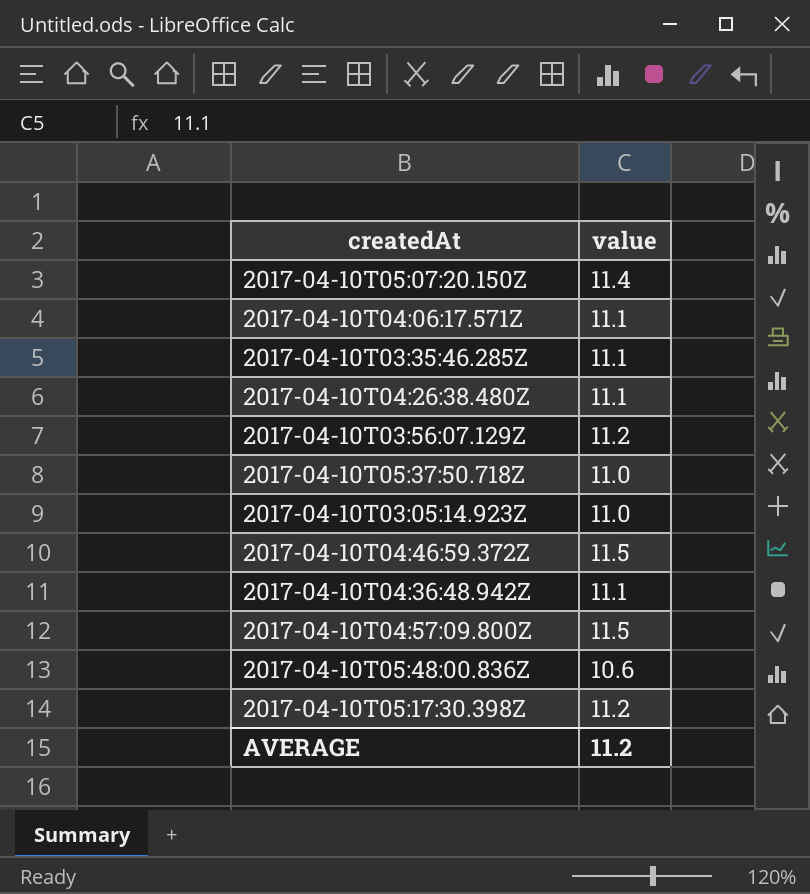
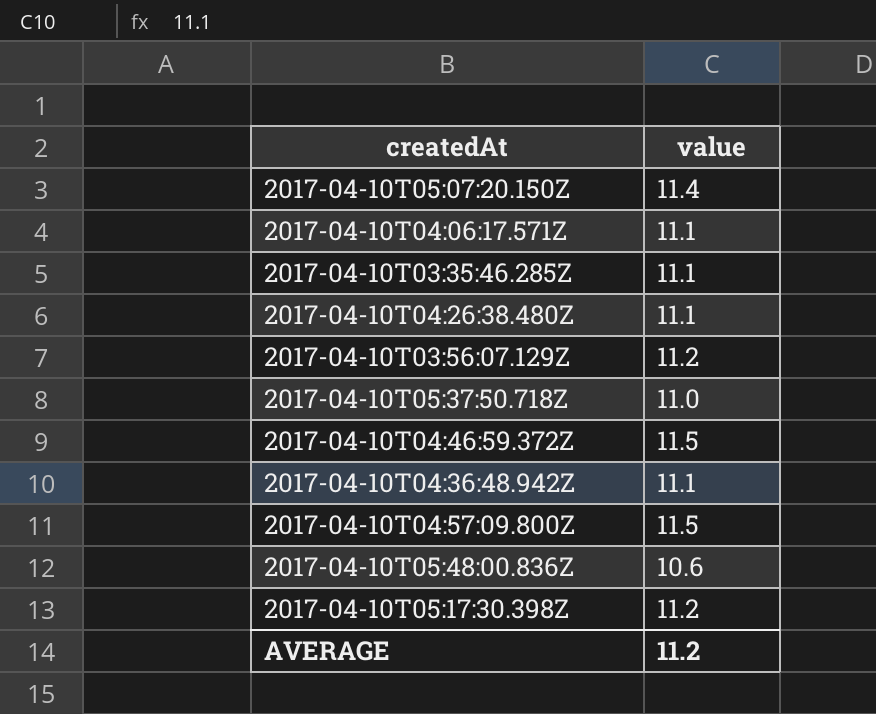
row 2017-04-10T03:05:14.923Z: 11.0 -> none

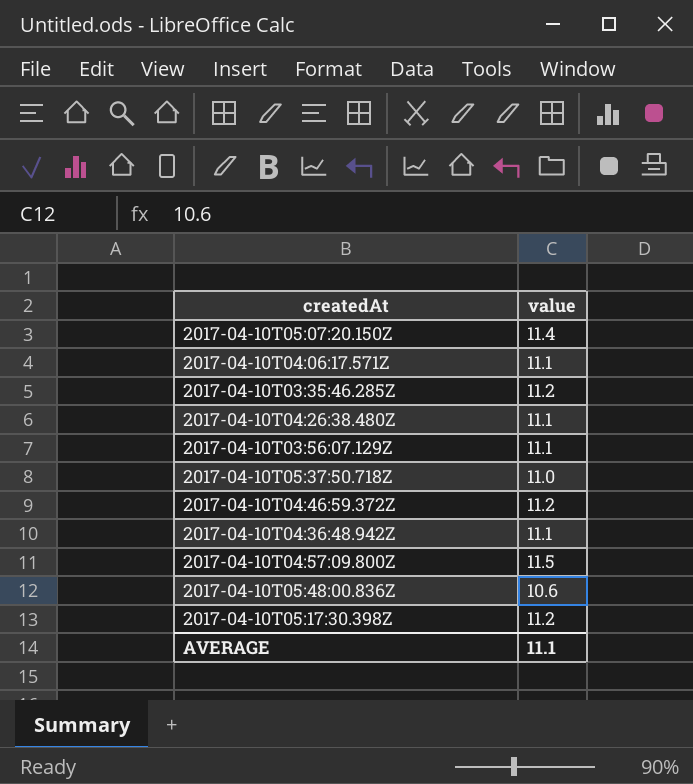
2017-04-10T03:35:46.285Z | value: 11.1 -> 11.2
2017-04-10T03:56:07.129Z | value: 11.2 -> 11.1
2017-04-10T04:46:59.372Z | value: 11.5 -> 11.2
AVERAGE | value: 11.2 -> 11.1

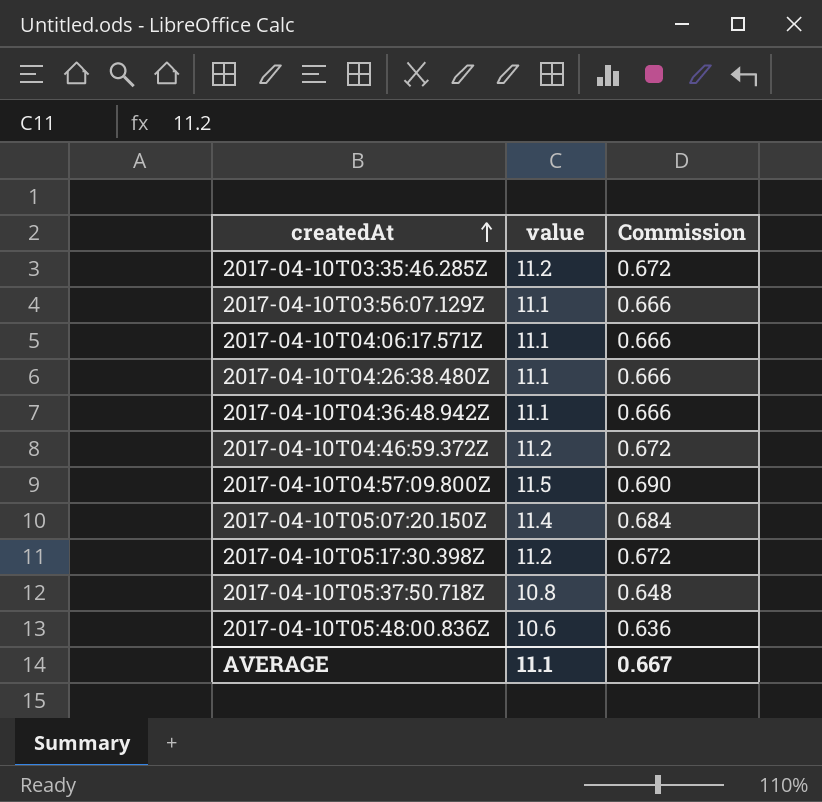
row order: none -> createdAt ascending
column Commission | formula: none -> [value] * 0.06
2017-04-10T05:37:50.718Z | value: 11.0 -> 10.8

